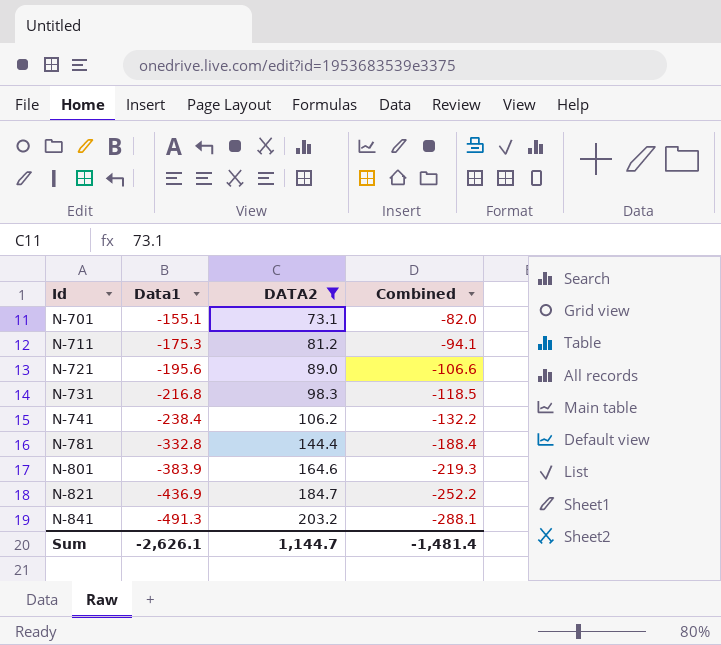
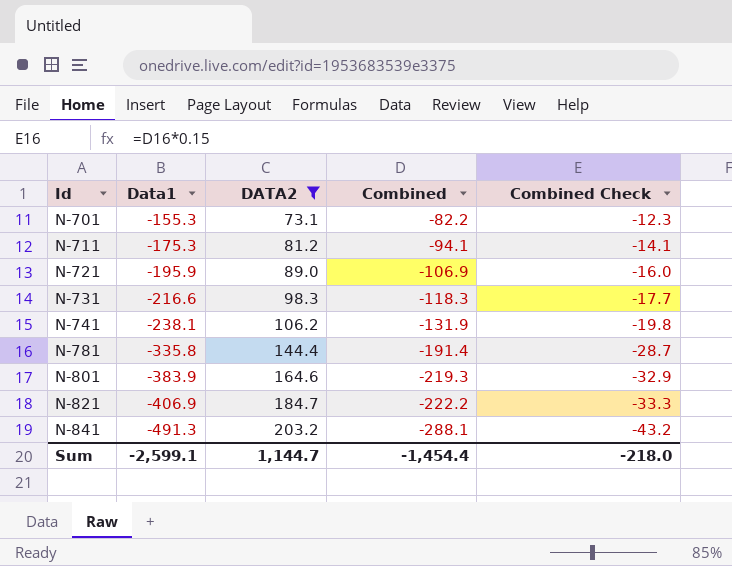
column Combined Check | formula: none -> [Combined] * 0.15
N-701 | Data1: -155.1 -> -155.3
N-701 | Combined: -82.0 -> -82.2
N-721 | Data1: -195.6 -> -195.9
N-721 | Combined: -106.6 -> -106.9
N-731 | Data1: -216.8 -> -216.6
N-731 | Combined: -118.5 -> -118.3
N-741 | Data1: -238.4 -> -238.1
N-741 | Combined: -132.2 -> -131.9
N-781 | Data1: -332.8 -> -335.8
N-781 | Combined: -188.4 -> -191.4
N-821 | Data1: -436.9 -> -406.9
N-821 | Combined: -252.2 -> -222.2
Sum | Data1: -2,626.1 -> -2,599.1
Sum | Combined: -1,481.4 -> -1,454.4

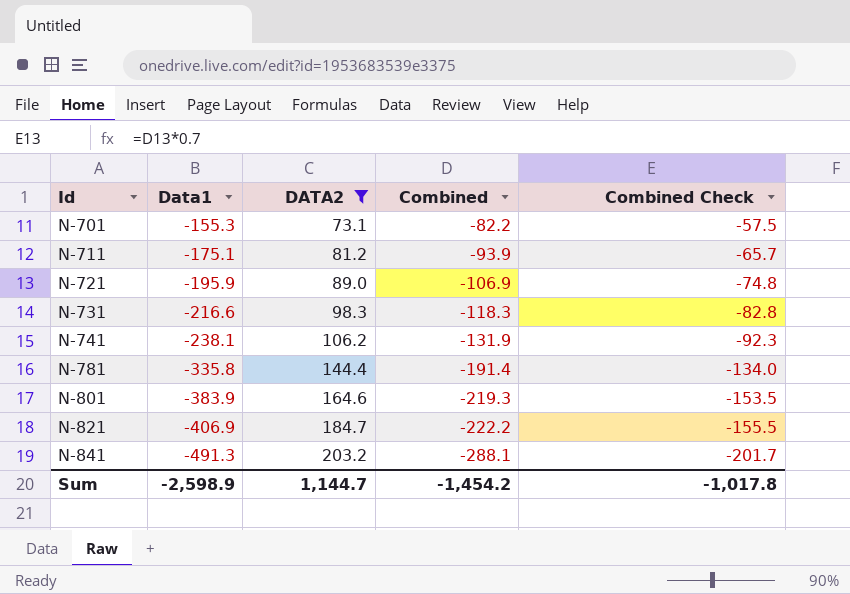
column Combined Check | formula: [Combined] * 0.15 -> [Combined] * 0.7
N-711 | Data1: -175.3 -> -175.1
N-711 | Combined: -94.1 -> -93.9
Sum | Data1: -2,599.1 -> -2,598.9
Sum | Combined: -1,454.4 -> -1,454.2
Sum | Combined Check: -218.0 -> -1,017.8

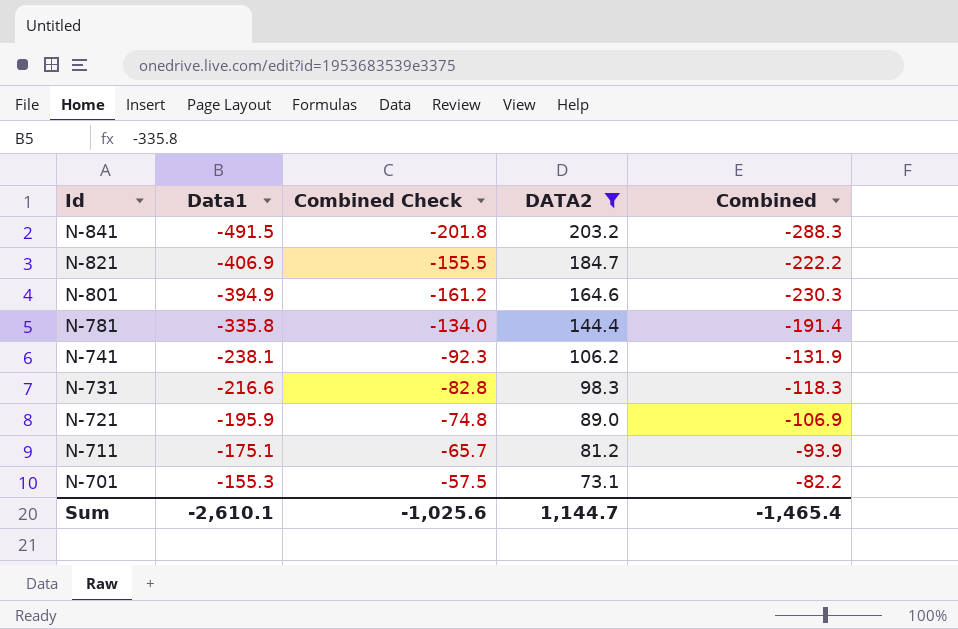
row order: Id ascending -> Id descending
column Combined Check | position: 5 -> 3
N-841 | Data1: -491.3 -> -491.5
N-841 | Combined Check: -201.7 -> -201.8
N-841 | Combined: -288.1 -> -288.3
N-801 | Data1: -383.9 -> -394.9
N-801 | Combined Check: -153.5 -> -161.2
N-801 | Combined: -219.3 -> -230.3
Sum | Data1: -2,598.9 -> -2,610.1
Sum | Combined Check: -1,017.8 -> -1,025.6
Sum | Combined: -1,454.2 -> -1,465.4

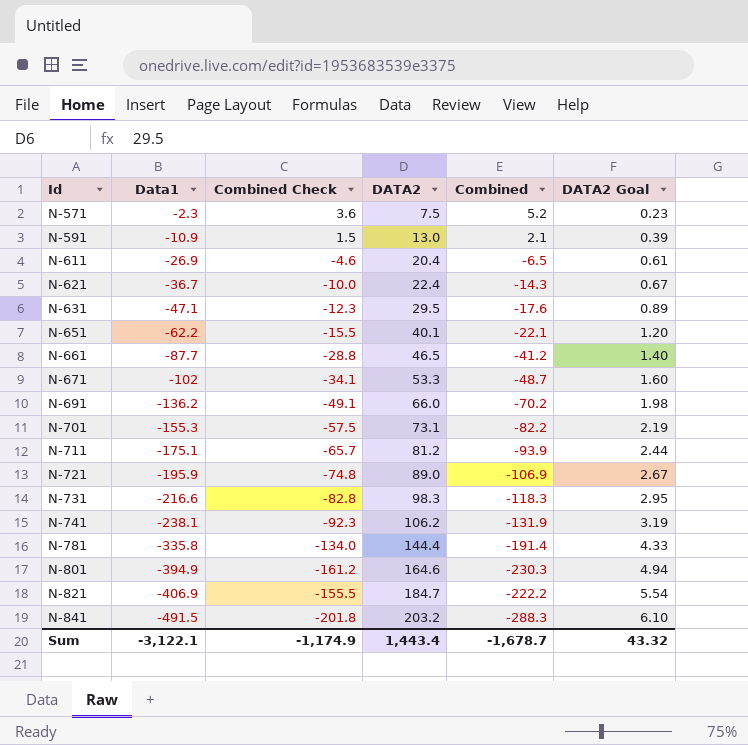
filter: DATA2 >= 73.1 -> none
row order: Id descending -> Id ascending
column DATA2 Goal | formula: none -> [DATA2] * 0.03
Sum | Data1: -2,610.1 -> -3,122.1
Sum | Combined Check: -1,025.6 -> -1,174.9
Sum | DATA2: 1,144.7 -> 1,443.4
Sum | Combined: -1,465.4 -> -1,678.7

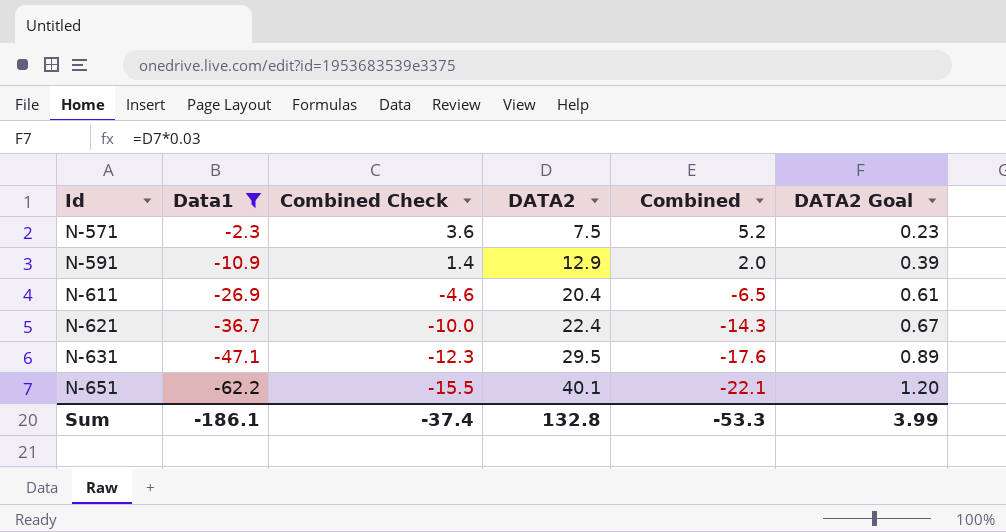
filter: none -> Data1 >= -62.2
N-591 | Combined Check: 1.5 -> 1.4
N-591 | DATA2: 13.0 -> 12.9
N-591 | Combined: 2.1 -> 2.0
Sum | Data1: -3,122.1 -> -186.1
Sum | Combined Check: -1,174.9 -> -37.4
Sum | DATA2: 1,443.4 -> 132.8
Sum | Combined: -1,678.7 -> -53.3
Sum | DATA2 Goal: 43.32 -> 3.99

